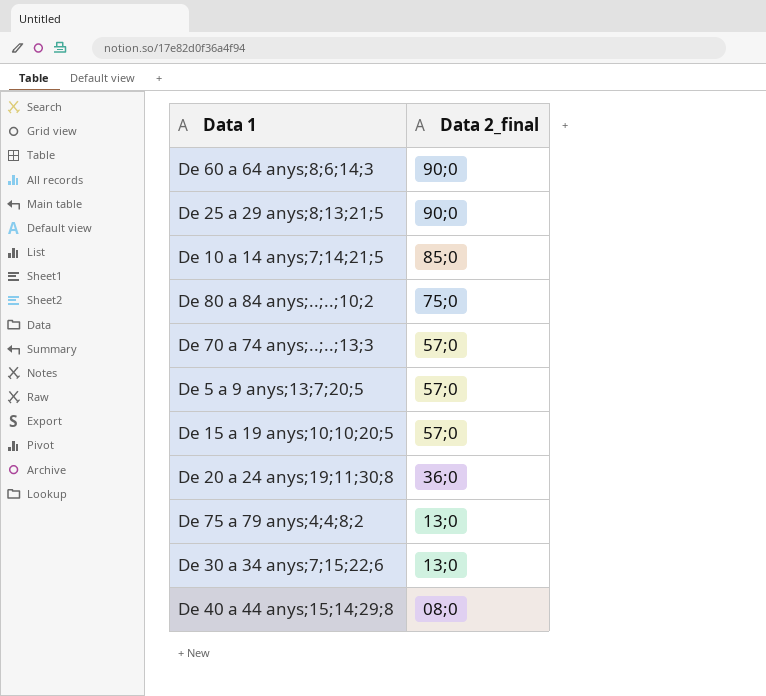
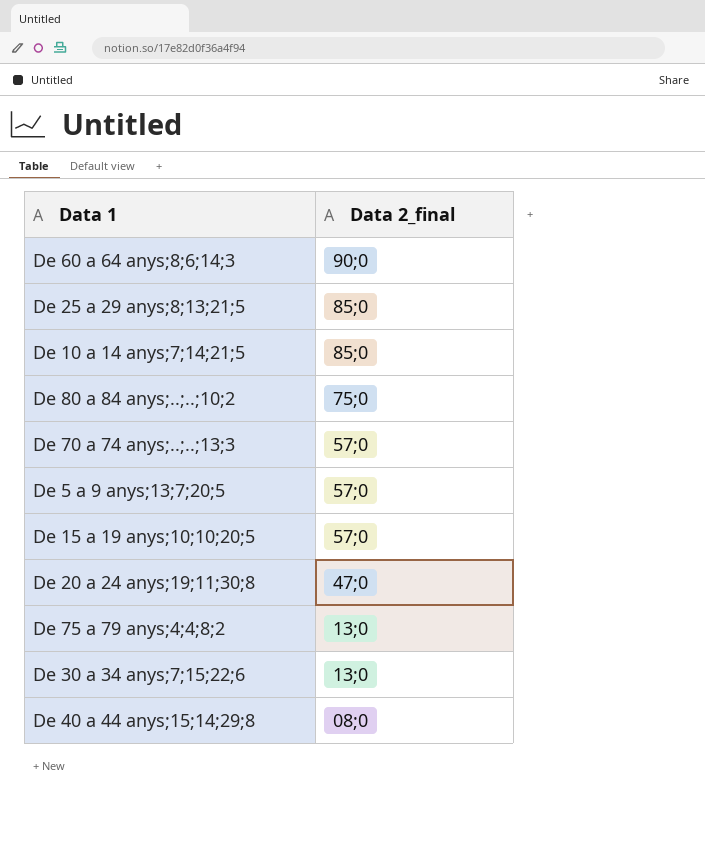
De 25 a 29 anys;8;13;21;5 | Data 2_final: 90;0 -> 85;0
De 20 a 24 anys;19;11;30;8 | Data 2_final: 36;0 -> 47;0

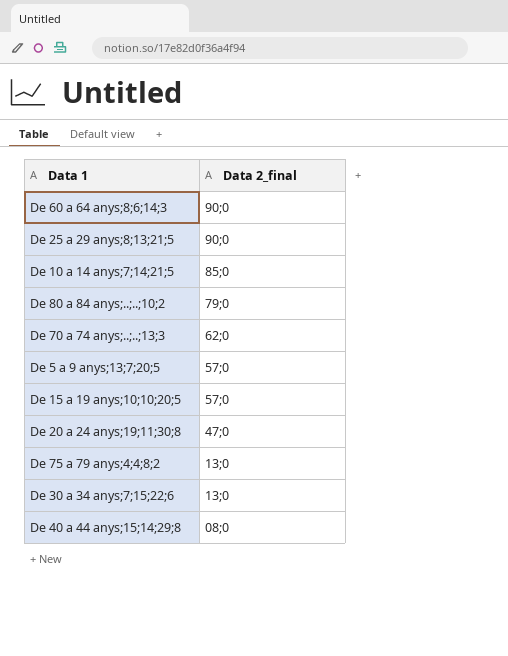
De 25 a 29 anys;8;13;21;5 | Data 2_final: 85;0 -> 90;0
De 80 a 84 anys;..;..;10;2 | Data 2_final: 75;0 -> 79;0
De 70 a 74 anys;..;..;13;3 | Data 2_final: 57;0 -> 62;0

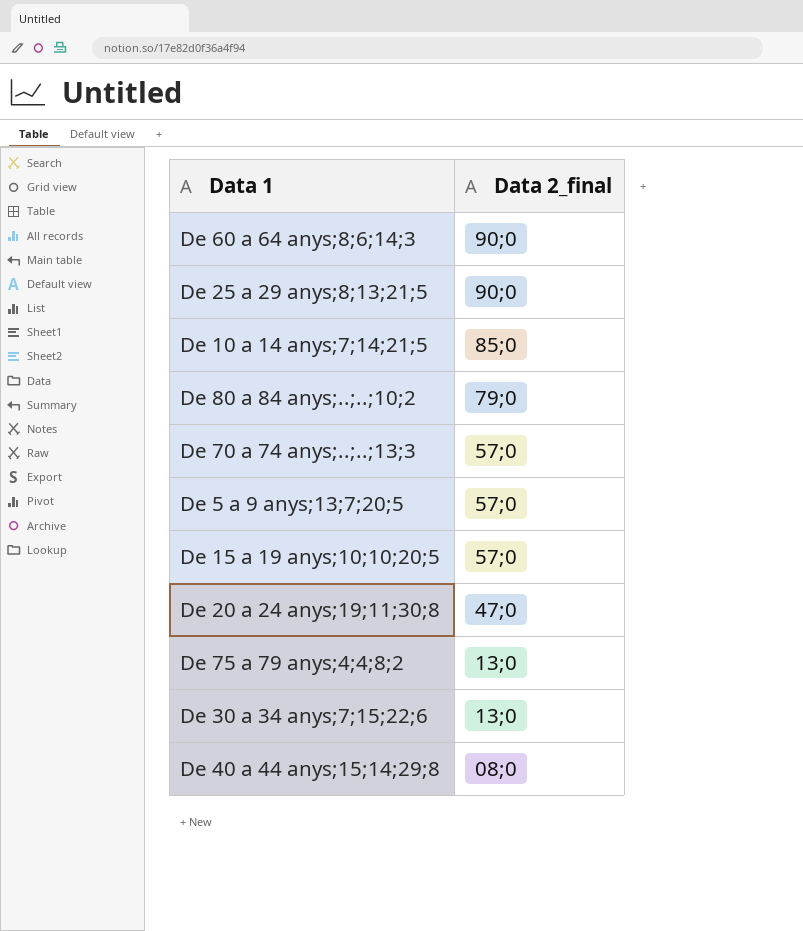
De 70 a 74 anys;..;..;13;3 | Data 2_final: 62;0 -> 57;0

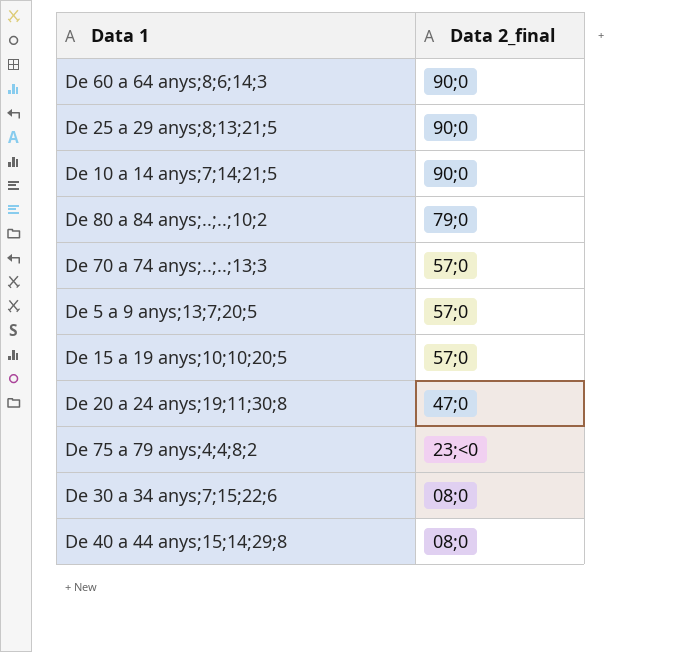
De 10 a 14 anys;7;14;21;5 | Data 2_final: 85;0 -> 90;0
De 75 a 79 anys;4;4;8;2 | Data 2_final: 13;0 -> 23;<0
De 30 a 34 anys;7;15;22;6 | Data 2_final: 13;0 -> 08;0

